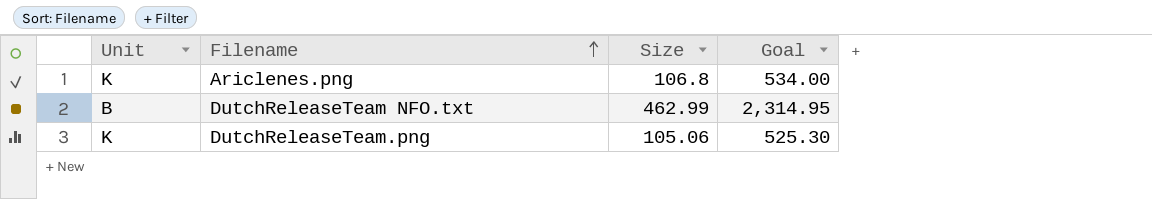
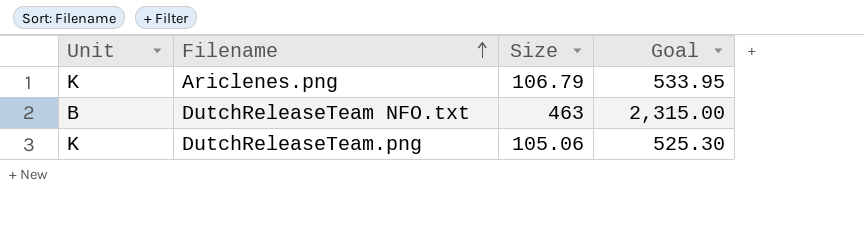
Ariclenes.png | Size: 106.8 -> 106.79
Ariclenes.png | Goal: 534.00 -> 533.95
DutchReleaseTeam NFO.txt | Size: 462.99 -> 463
DutchReleaseTeam NFO.txt | Goal: 2,314.95 -> 2,315.00

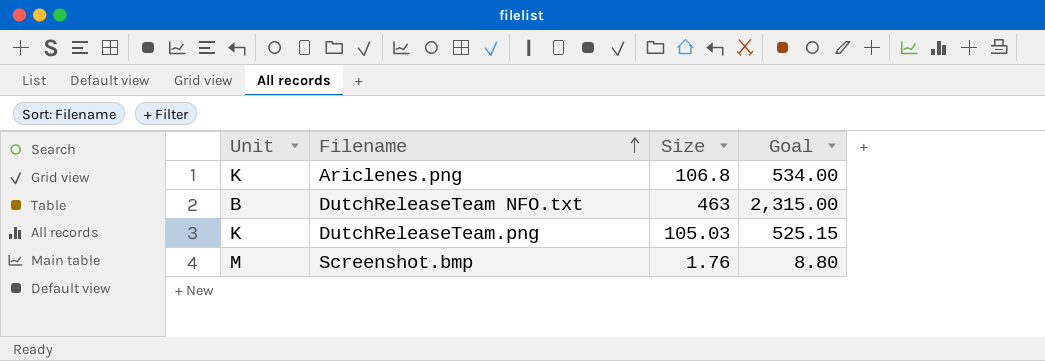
Ariclenes.png | Size: 106.79 -> 106.8
Ariclenes.png | Goal: 533.95 -> 534.00
DutchReleaseTeam.png | Size: 105.06 -> 105.03
DutchReleaseTeam.png | Goal: 525.30 -> 525.15
row Screenshot.bmp: none -> M | 1.76 | 8.80

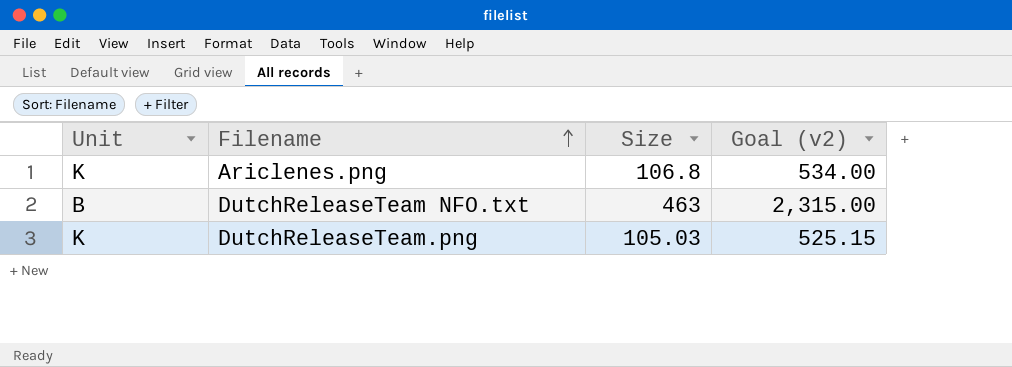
column name: Goal -> Goal (v2)
row Screenshot.bmp: M | 1.76 | 8.80 -> none

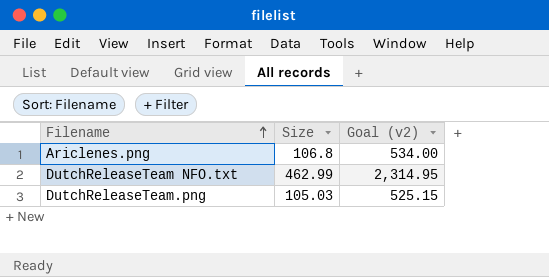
column Unit | position: 1 -> none
DutchReleaseTeam NFO.txt | Size: 463 -> 462.99
DutchReleaseTeam NFO.txt | Goal (v2): 2,315.00 -> 2,314.95

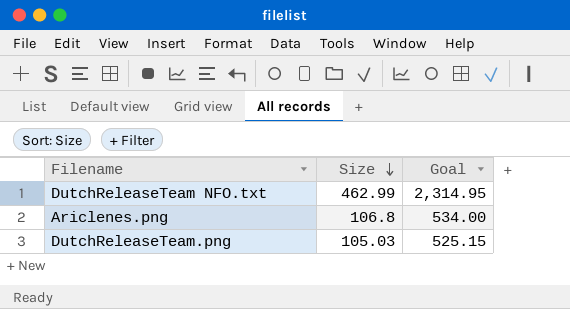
row order: Filename ascending -> Size descending
column name: Goal (v2) -> Goal

